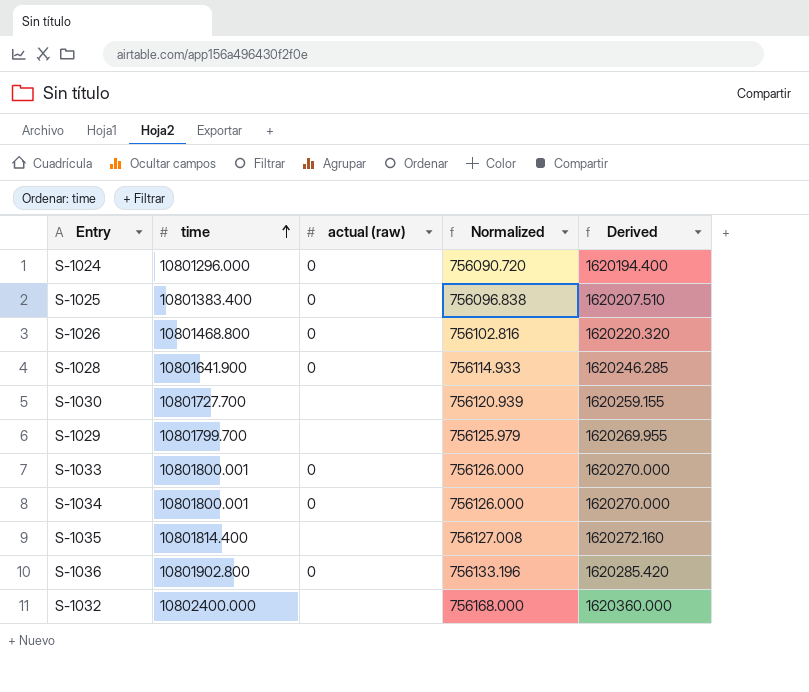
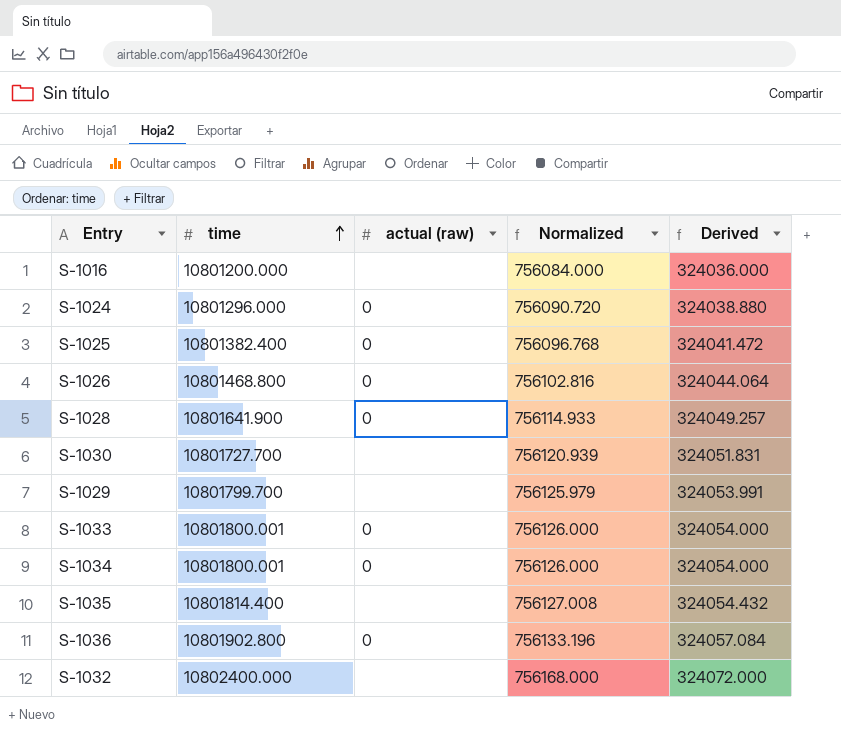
column Derived | formula: [time] * 0.15 -> [time] * 0.03
row S-1016: none -> 10801200.000 | none | 756084.000 | 324036.000
S-1025 | time: 10801383.400 -> 10801382.400
S-1025 | Normalized: 756096.838 -> 756096.768

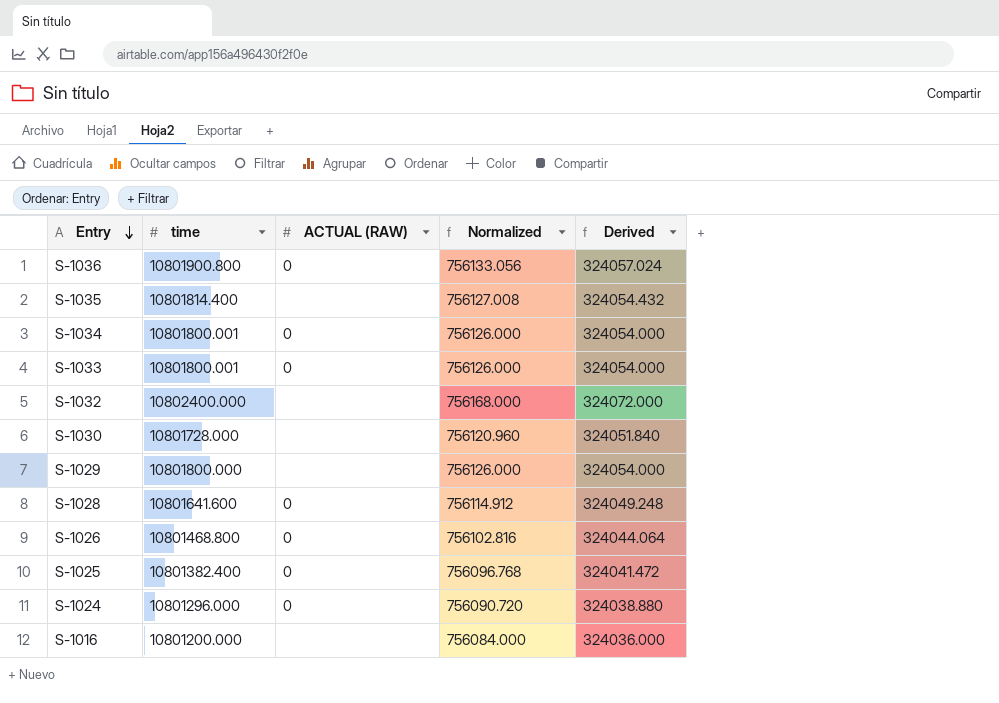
row order: time ascending -> Entry descending
column name: actual (raw) -> ACTUAL (RAW)
S-1036 | time: 10801902.800 -> 10801900.800
S-1036 | Normalized: 756133.196 -> 756133.056
S-1036 | Derived: 324057.084 -> 324057.024
S-1030 | time: 10801727.700 -> 10801728.000
S-1030 | Normalized: 756120.939 -> 756120.960
S-1030 | Derived: 324051.831 -> 324051.840
S-1029 | time: 10801799.700 -> 10801800.000
S-1029 | Normalized: 756125.979 -> 756126.000
S-1029 | Derived: 324053.991 -> 324054.000
S-1028 | time: 10801641.900 -> 10801641.600
S-1028 | Normalized: 756114.933 -> 756114.912
S-1028 | Derived: 324049.257 -> 324049.248

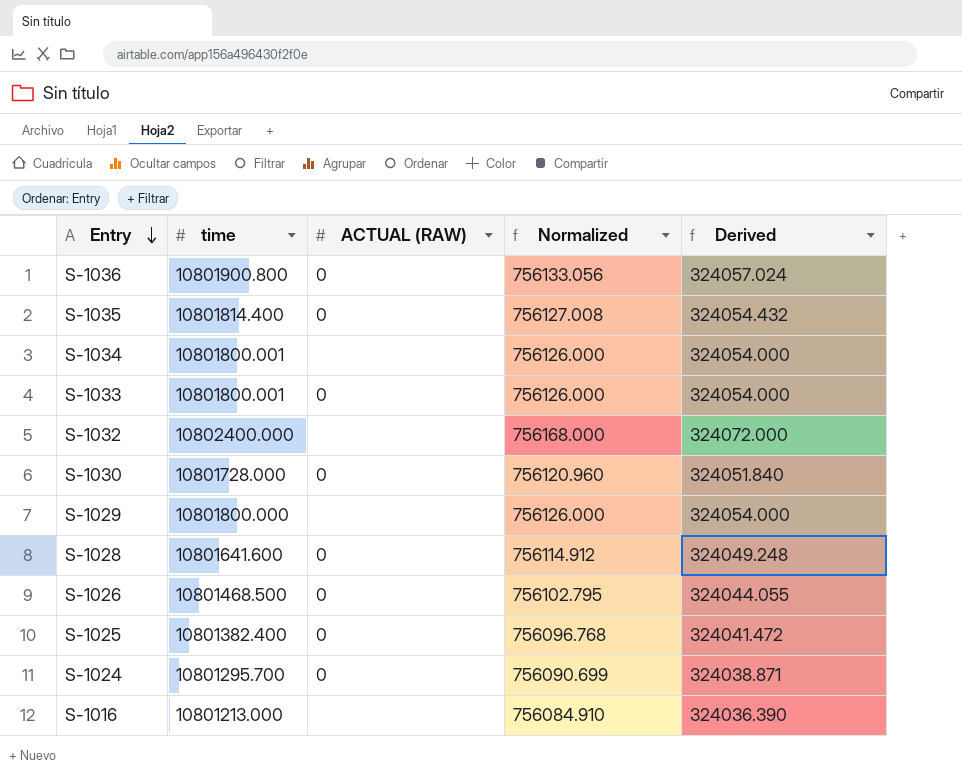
S-1035 | ACTUAL (RAW): none -> 0
S-1034 | ACTUAL (RAW): 0 -> none
S-1030 | ACTUAL (RAW): none -> 0
S-1026 | time: 10801468.800 -> 10801468.500
S-1026 | Normalized: 756102.816 -> 756102.795
S-1026 | Derived: 324044.064 -> 324044.055
S-1024 | time: 10801296.000 -> 10801295.700
S-1024 | Normalized: 756090.720 -> 756090.699
S-1024 | Derived: 324038.880 -> 324038.871
S-1016 | time: 10801200.000 -> 10801213.000
S-1016 | Normalized: 756084.000 -> 756084.910
S-1016 | Derived: 324036.000 -> 324036.390

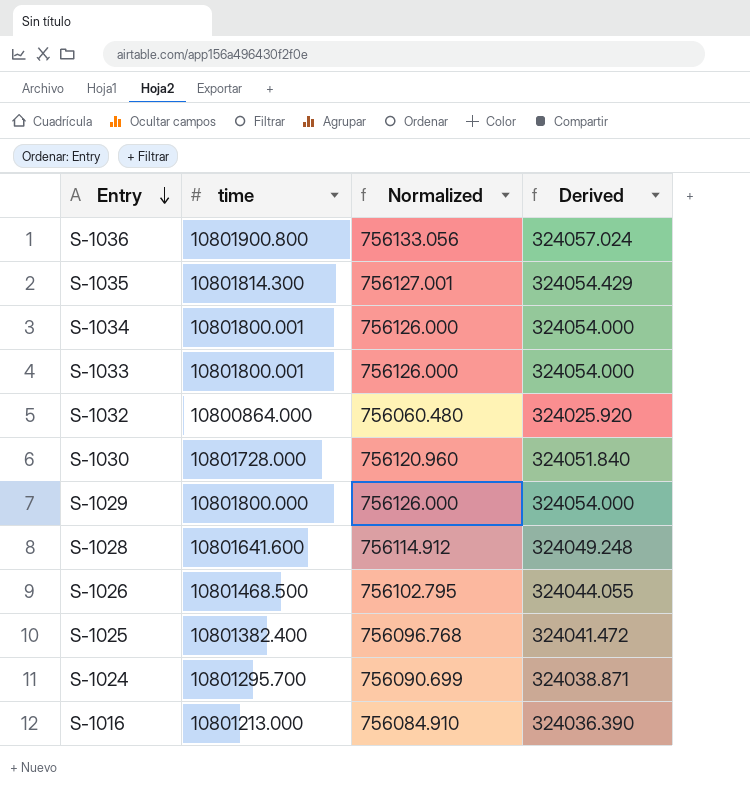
column ACTUAL (RAW) | position: 3 -> none
S-1035 | time: 10801814.400 -> 10801814.300
S-1035 | Normalized: 756127.008 -> 756127.001
S-1035 | Derived: 324054.432 -> 324054.429
S-1032 | time: 10802400.000 -> 10800864.000
S-1032 | Normalized: 756168.000 -> 756060.480
S-1032 | Derived: 324072.000 -> 324025.920

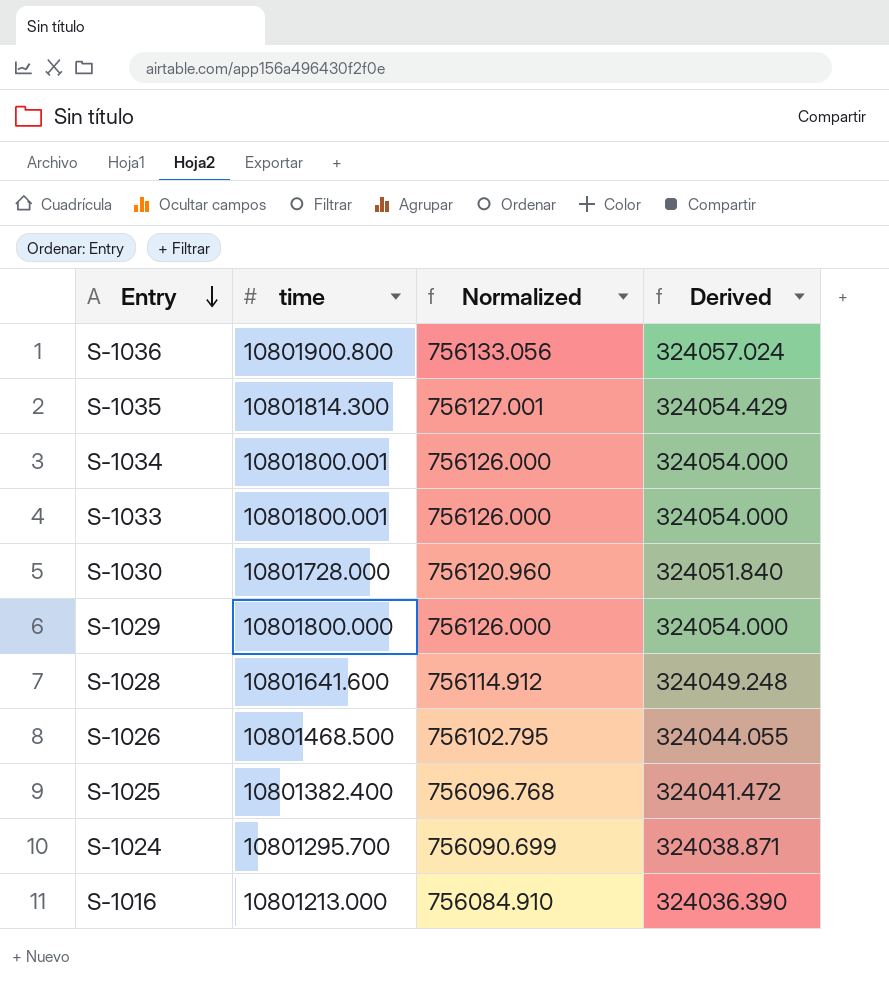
row S-1032: 10800864.000 | 756060.480 | 324025.920 -> none

